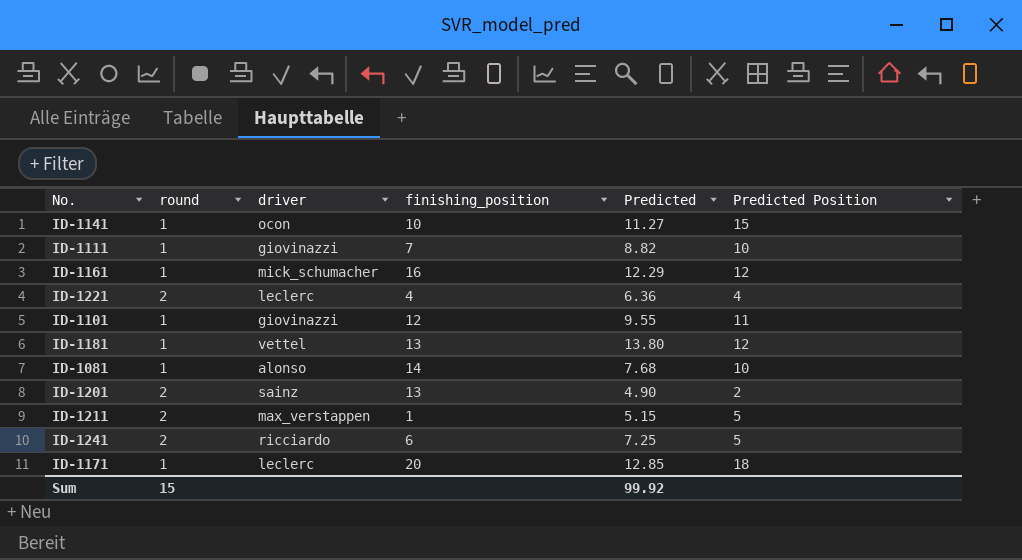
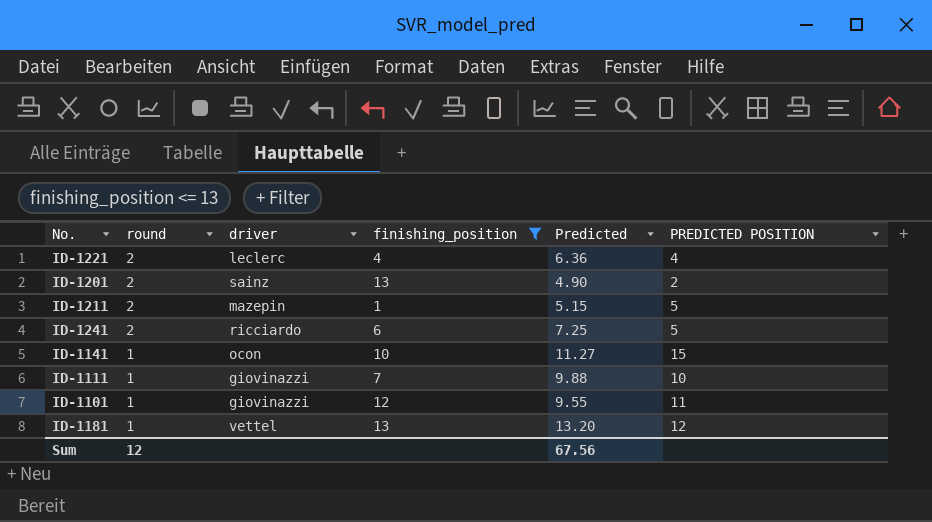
filter: none -> finishing_position <= 13
row order: none -> round descending
column name: Predicted Position -> PREDICTED POSITION
ID-1211 | driver: max_verstappen -> mazepin
ID-1111 | Predicted: 8.82 -> 9.88
ID-1181 | Predicted: 13.80 -> 13.20
Sum | round: 15 -> 12
Sum | Predicted: 99.92 -> 67.56

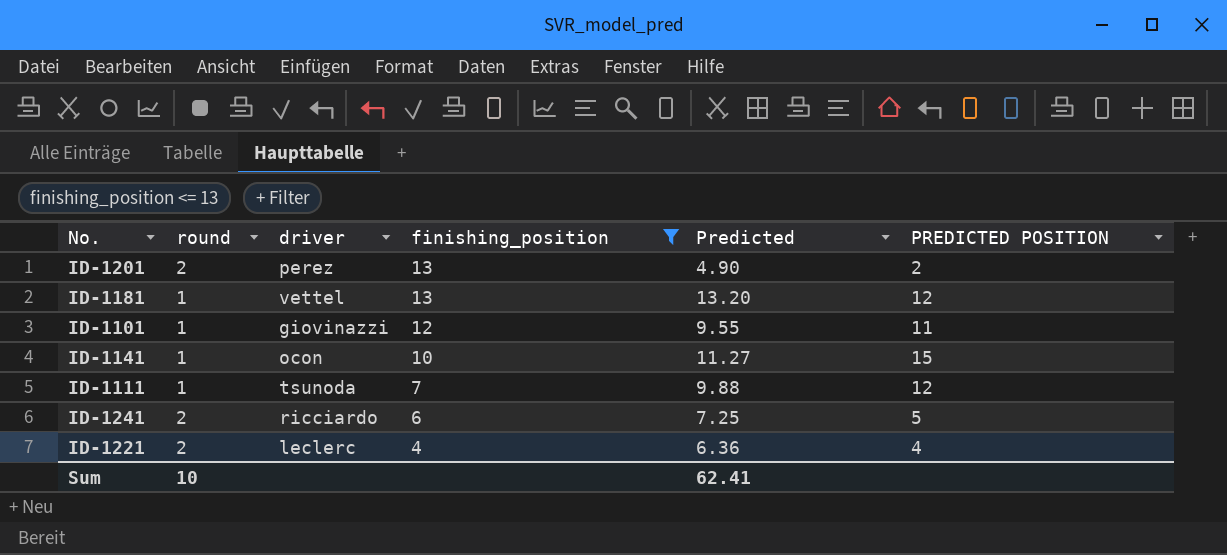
row order: round descending -> finishing_position descending
row ID-1211: 2 | mazepin | 1 | 5.15 | 5 -> none
ID-1201 | driver: sainz -> perez
ID-1111 | driver: giovinazzi -> tsunoda
ID-1111 | PREDICTED POSITION: 10 -> 12
Sum | round: 12 -> 10
Sum | Predicted: 67.56 -> 62.41

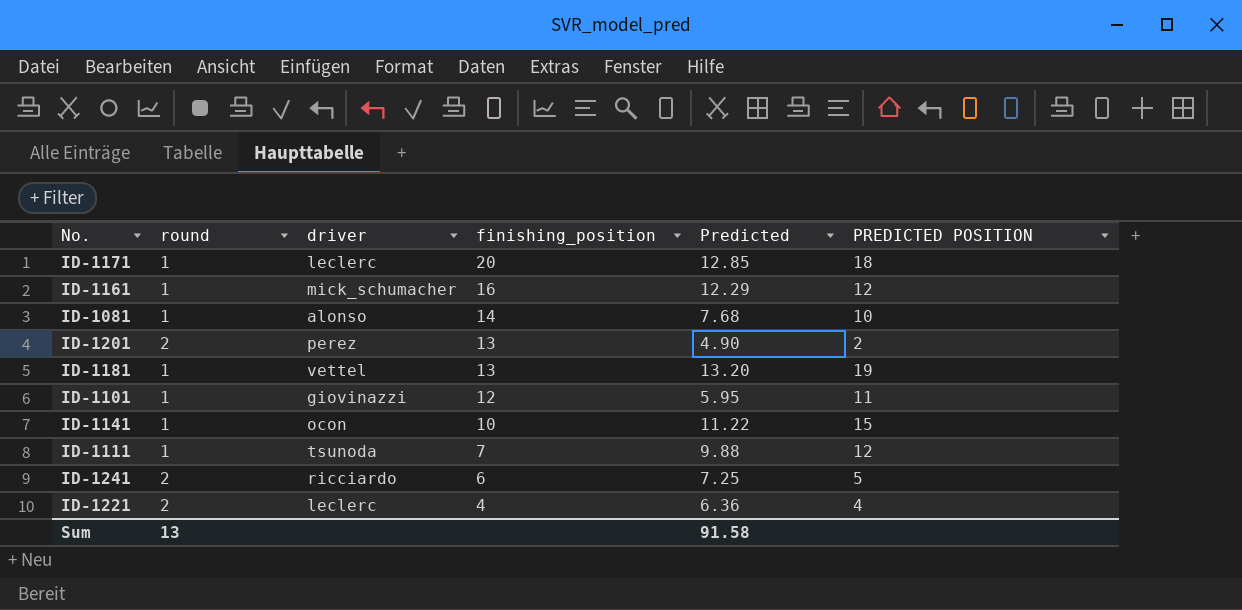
filter: finishing_position <= 13 -> none
ID-1181 | PREDICTED POSITION: 12 -> 19
ID-1101 | Predicted: 9.55 -> 5.95
ID-1141 | Predicted: 11.27 -> 11.22
Sum | round: 10 -> 13
Sum | Predicted: 62.41 -> 91.58

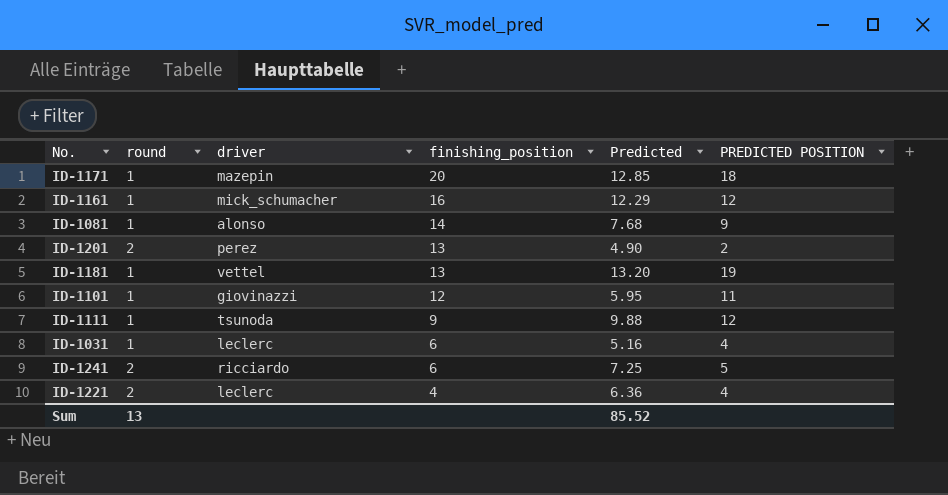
row ID-1141: 1 | ocon | 10 | 11.22 | 15 -> none
ID-1171 | driver: leclerc -> mazepin
ID-1081 | PREDICTED POSITION: 10 -> 9
ID-1111 | finishing_position: 7 -> 9
row ID-1031: none -> 1 | leclerc | 6 | 5.16 | 4
Sum | Predicted: 91.58 -> 85.52

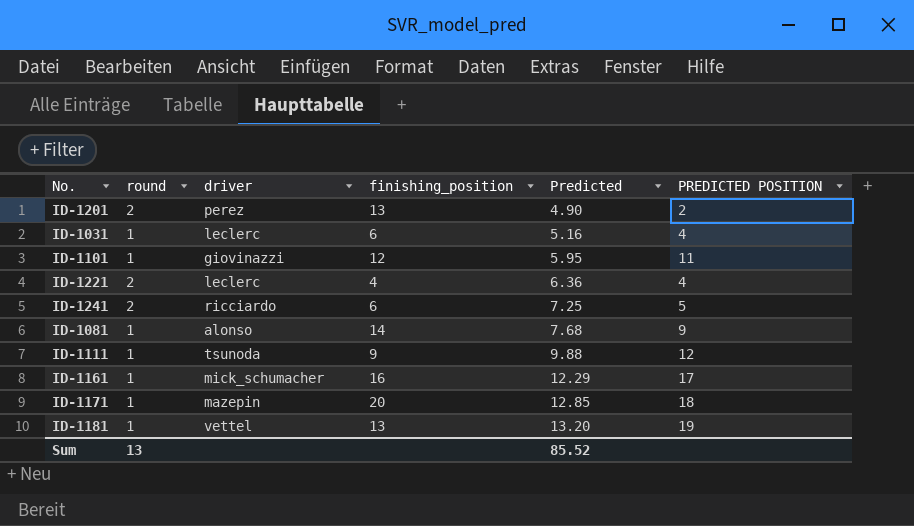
row order: finishing_position descending -> Predicted ascending
ID-1161 | PREDICTED POSITION: 12 -> 17

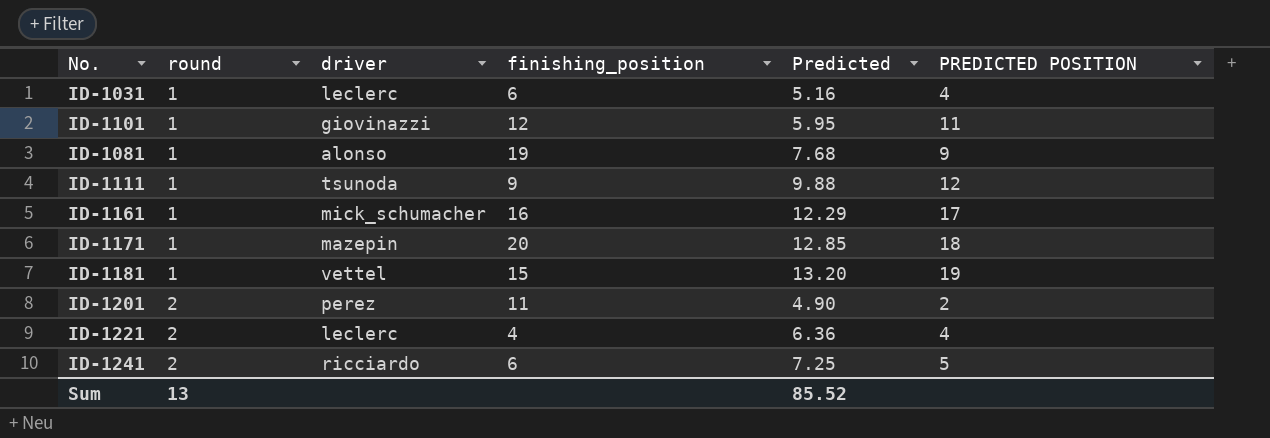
row order: Predicted ascending -> round ascending
ID-1081 | finishing_position: 14 -> 19
ID-1181 | finishing_position: 13 -> 15
ID-1201 | finishing_position: 13 -> 11

